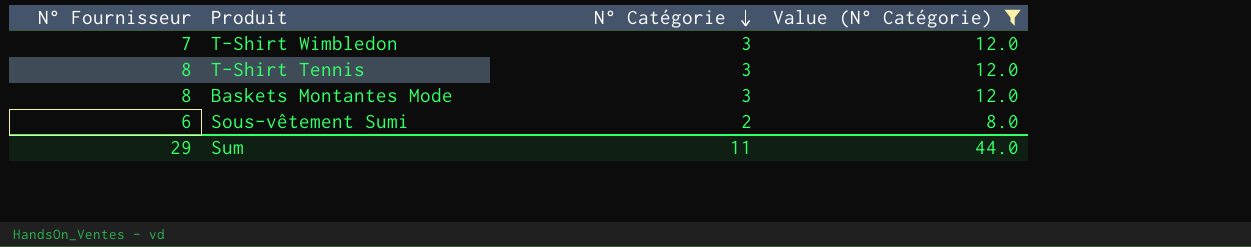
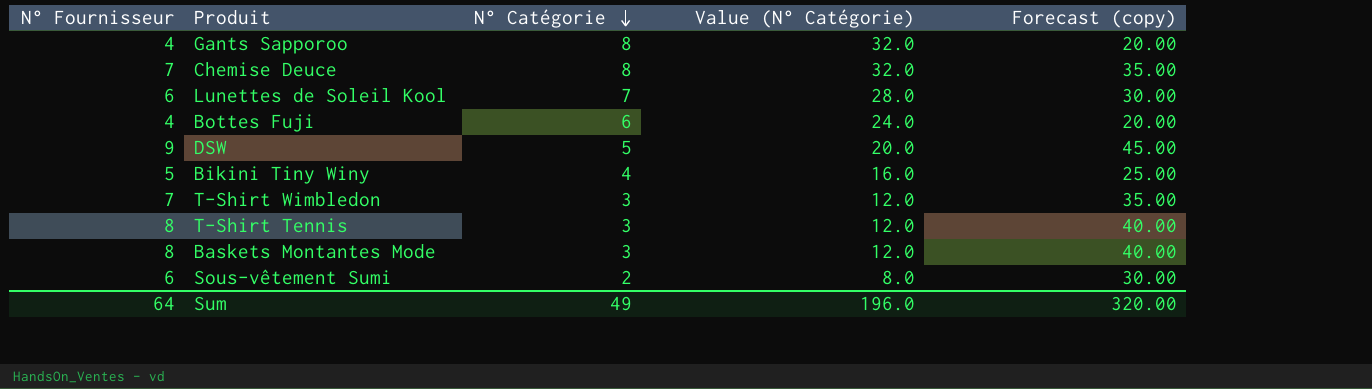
filter: Value (N° Catégorie) <= 12.0 -> none
column Forecast (copy) | formula: none -> [N° Fournisseur] * 5
Sum | N° Fournisseur: 29 -> 64
Sum | N° Catégorie: 11 -> 49
Sum | Value (N° Catégorie): 44.0 -> 196.0

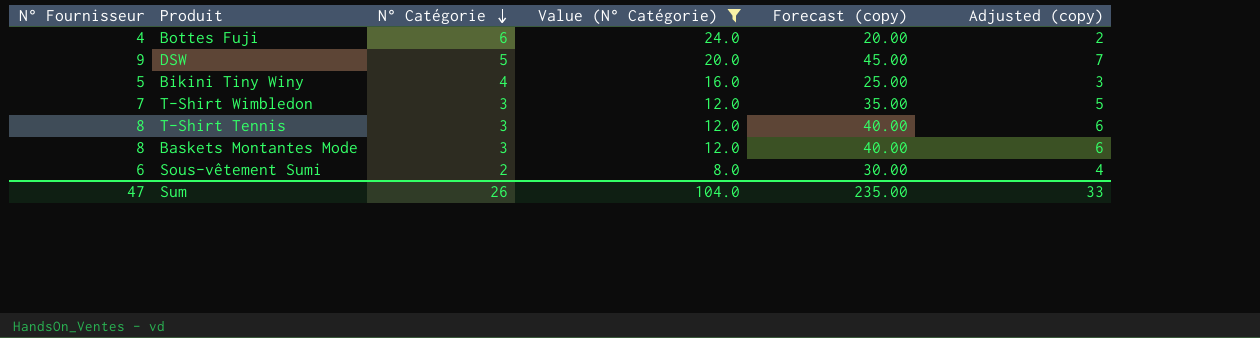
filter: none -> Value (N° Catégorie) <= 24.0
column Adjusted (copy) | formula: none -> [N° Fournisseur] - 2
Sum | N° Fournisseur: 64 -> 47
Sum | N° Catégorie: 49 -> 26
Sum | Value (N° Catégorie): 196.0 -> 104.0
Sum | Forecast (copy): 320.00 -> 235.00

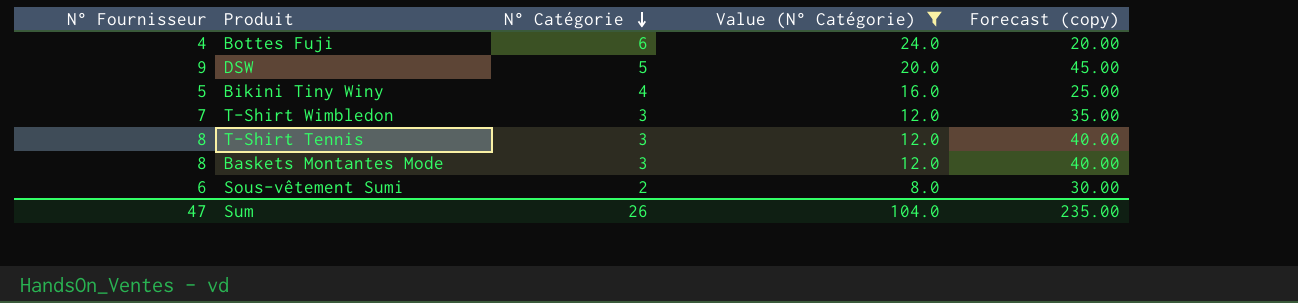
column Adjusted (copy) | formula: [N° Fournisseur] - 2 -> none

